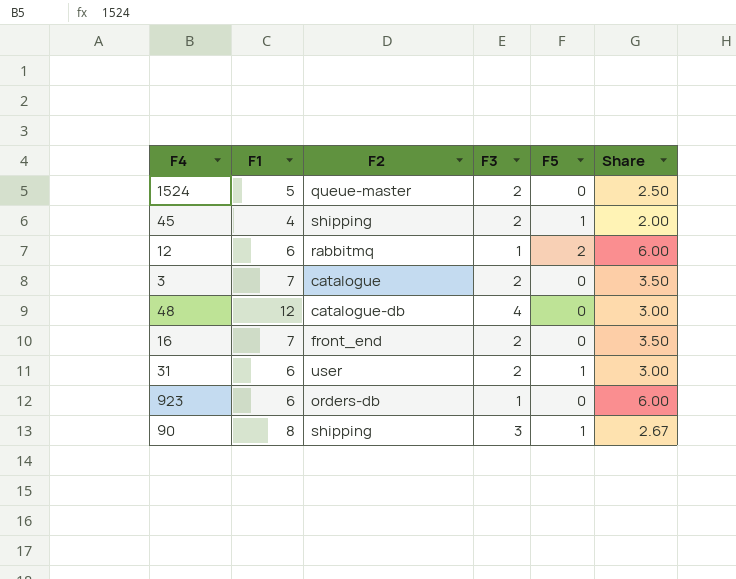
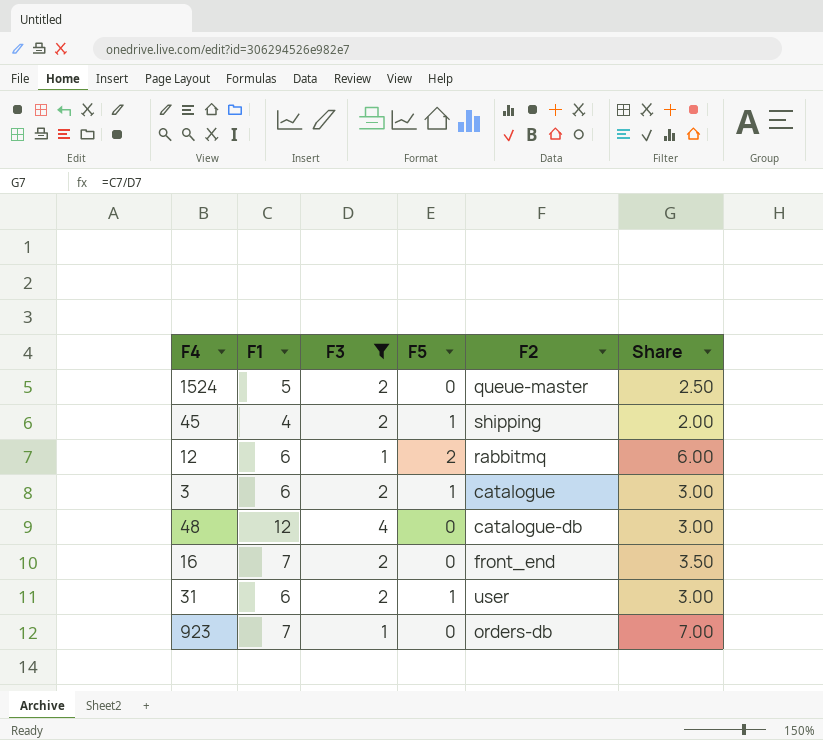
filter: none -> F3 != 3
column F2 | position: 3 -> 5
3 | F1: 7 -> 6
3 | F5: 0 -> 1
3 | Share: 3.50 -> 3.00
923 | F1: 6 -> 7
923 | Share: 6.00 -> 7.00

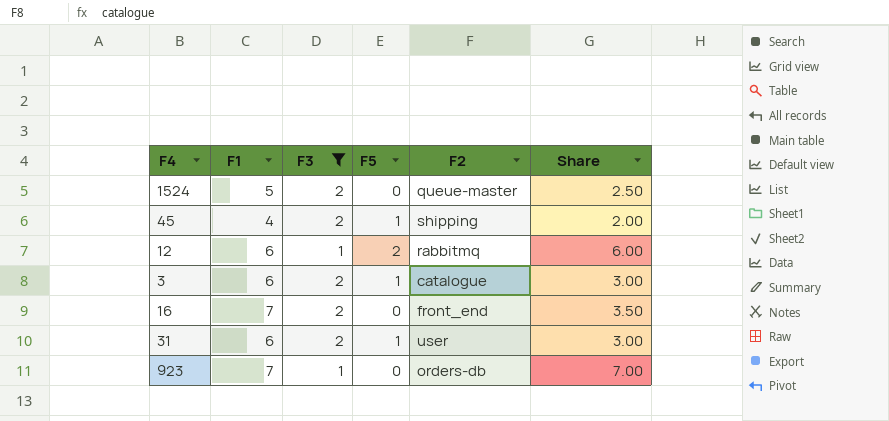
row 48: 12 | 4 | 0 | catalogue-db | 3.00 -> none

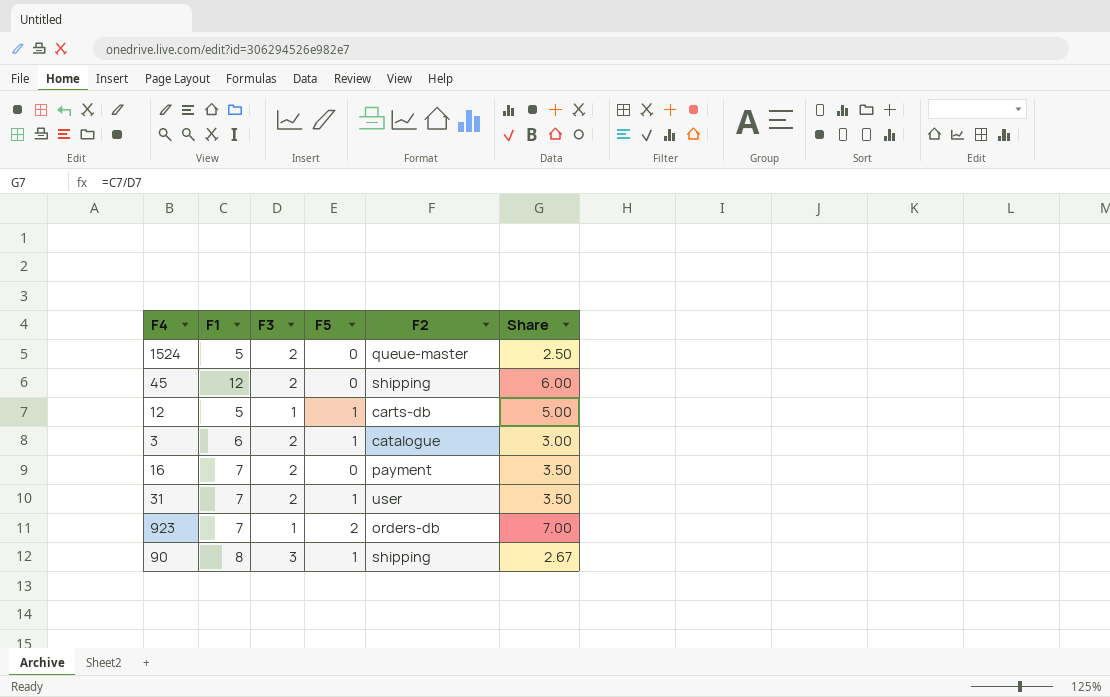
filter: F3 != 3 -> none
45 | F1: 4 -> 12
45 | F5: 1 -> 0
45 | Share: 2.00 -> 6.00
12 | F1: 6 -> 5
12 | F5: 2 -> 1
12 | F2: rabbitmq -> carts-db
12 | Share: 6.00 -> 5.00
16 | F2: front_end -> payment
31 | F1: 6 -> 7
31 | Share: 3.00 -> 3.50
923 | F5: 0 -> 2

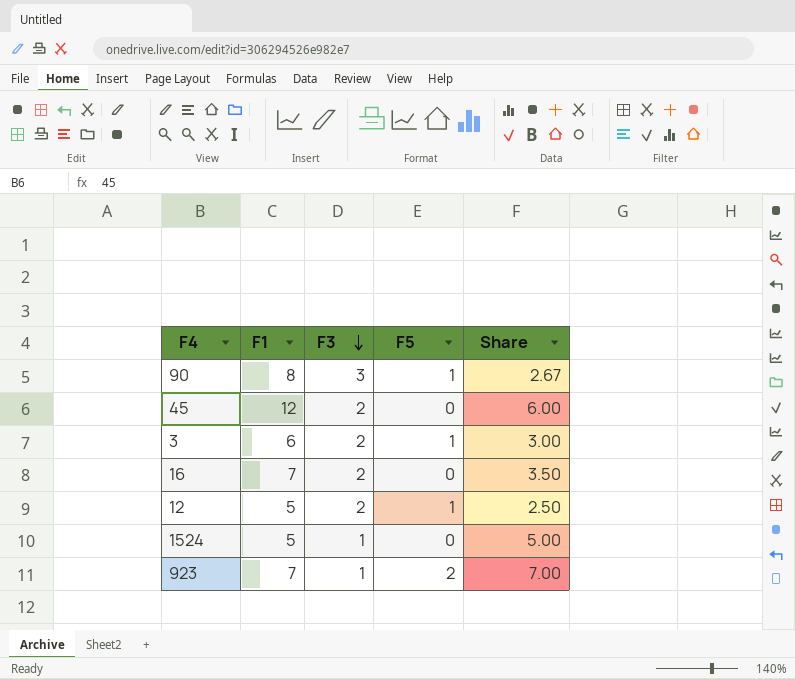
row order: none -> F3 descending
column F2 | position: 5 -> none
row 31: 7 | 2 | 1 | user | 3.50 -> none
12 | F3: 1 -> 2
12 | Share: 5.00 -> 2.50
1524 | F3: 2 -> 1
1524 | Share: 2.50 -> 5.00

